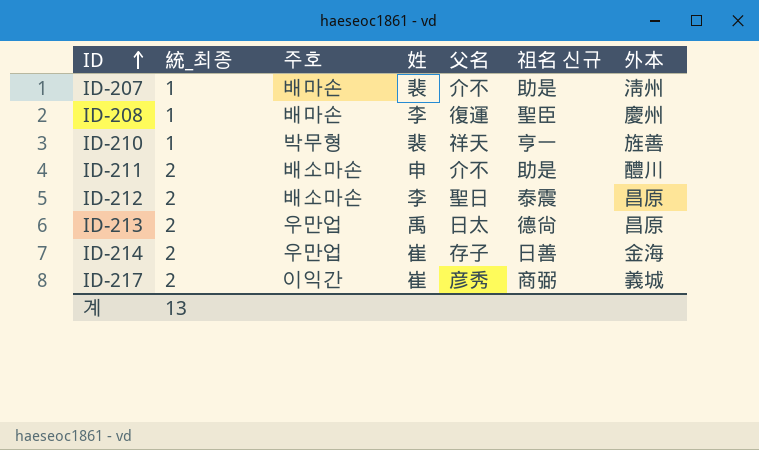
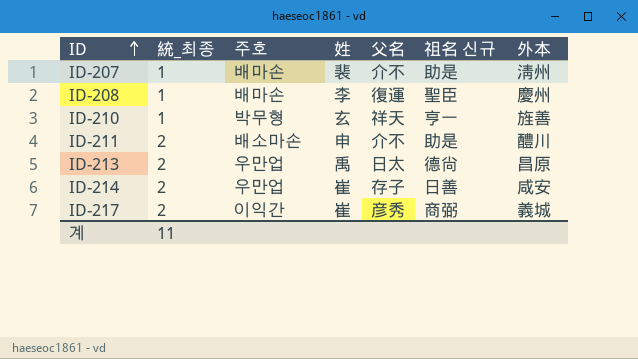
row ID-212: 2 | 배소마손 | 李 | 聖日 | 泰震 | 昌原 -> none
ID-210 | 姓: 裴 -> 玄
ID-214 | 外本: 金海 -> 咸安
계 | 統_최종: 13 -> 11

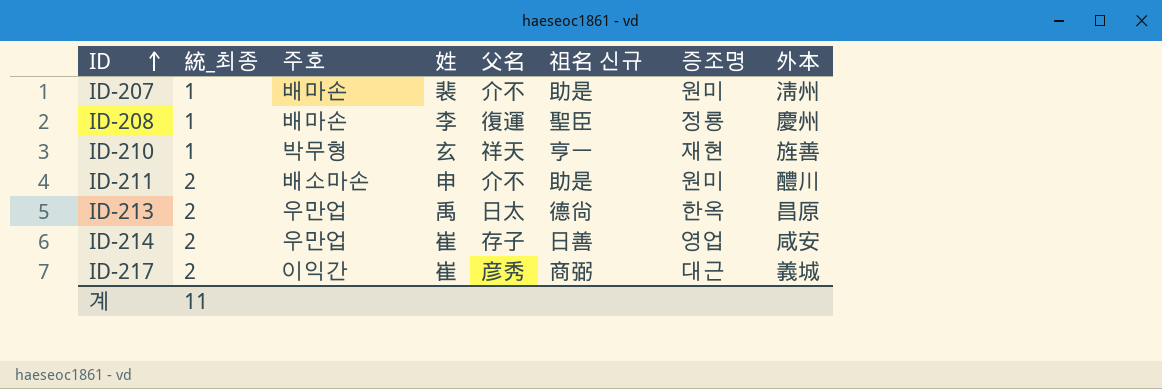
column 증조명 | position: none -> 7

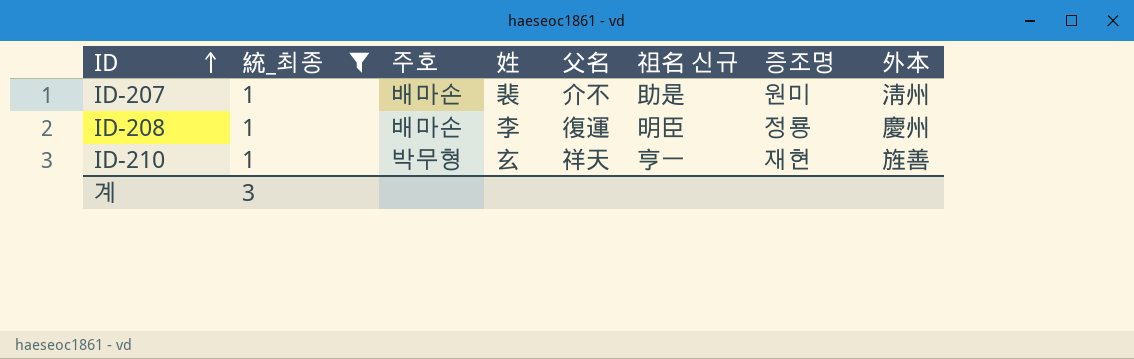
filter: none -> 統_최종 = 1
ID-208 | 祖名 신규: 聖臣 -> 明臣
계 | 統_최종: 11 -> 3

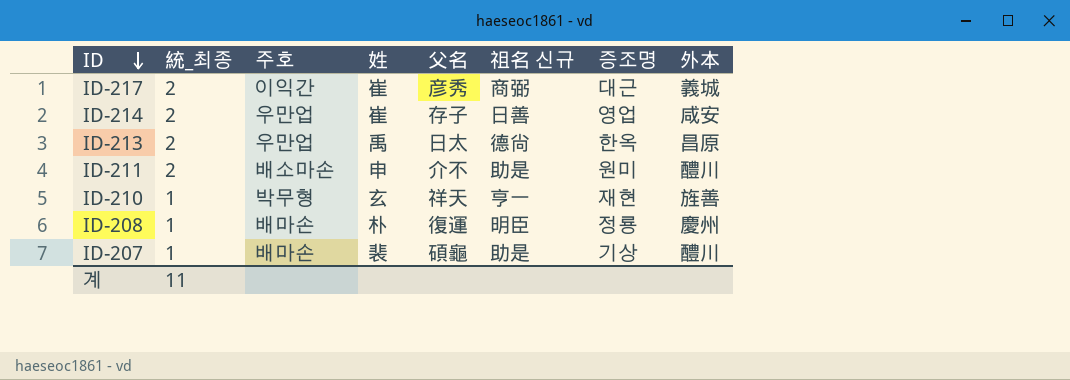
filter: 統_최종 = 1 -> none
row order: ID ascending -> ID descending
ID-208 | 姓: 李 -> 朴
ID-207 | 父名: 介不 -> 碩龜
ID-207 | 증조명: 원미 -> 기상
ID-207 | 外本: 淸州 -> 醴川
계 | 統_최종: 3 -> 11

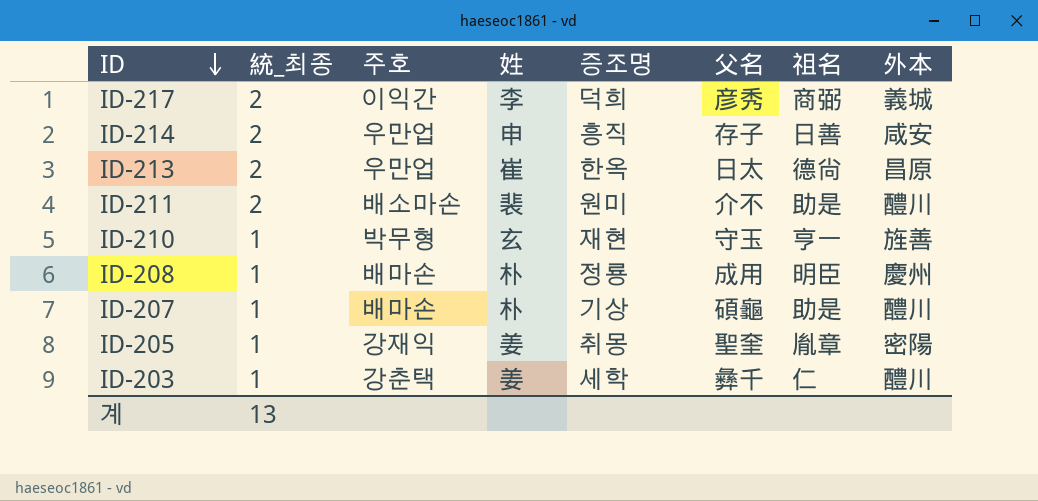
column 증조명 | position: 7 -> 5
column name: 祖名 신규 -> 祖名
ID-217 | 姓: 崔 -> 李
ID-217 | 증조명: 대근 -> 덕희
ID-214 | 姓: 崔 -> 申
ID-214 | 증조명: 영업 -> 흥직
ID-213 | 姓: 禹 -> 崔
ID-211 | 姓: 申 -> 裴
ID-210 | 父名: 祥天 -> 守玉
ID-208 | 父名: 復運 -> 成用
ID-207 | 姓: 裴 -> 朴
row ID-205: none -> 1 | 강재익 | 姜 | 취몽 | 聖奎 | 胤章 | 密陽
row ID-203: none -> 1 | 강춘택 | 姜 | 세학 | 彝千 | 仁 | 醴川
계 | 統_최종: 11 -> 13

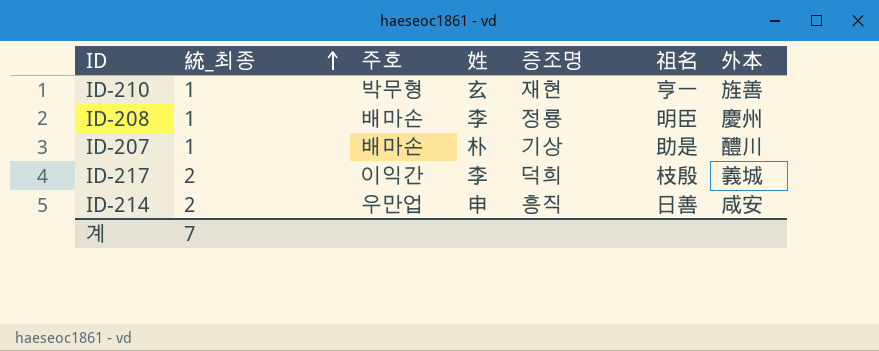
row order: ID descending -> 統_최종 ascending
column 父名 | position: 6 -> none
row ID-213: 2 | 우만업 | 崔 | 한옥 | 日太 | 德尙 | 昌原 -> none
row ID-211: 2 | 배소마손 | 裴 | 원미 | 介不 | 助是 | 醴川 -> none
row ID-205: 1 | 강재익 | 姜 | 취몽 | 聖奎 | 胤章 | 密陽 -> none
row ID-203: 1 | 강춘택 | 姜 | 세학 | 彝千 | 仁 | 醴川 -> none
ID-208 | 姓: 朴 -> 李
ID-217 | 祖名: 商弼 -> 枝殷
계 | 統_최종: 13 -> 7

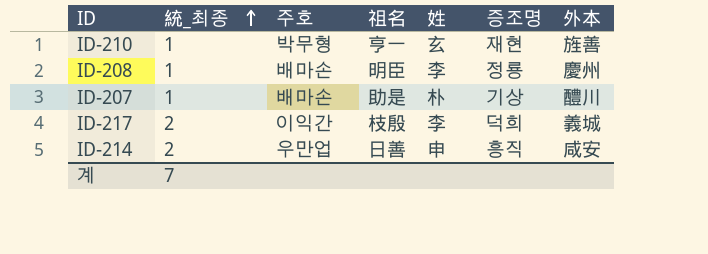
column 祖名 | position: 6 -> 4

